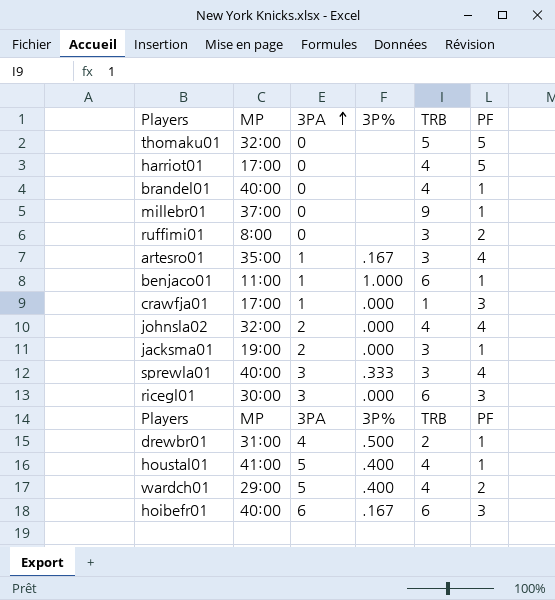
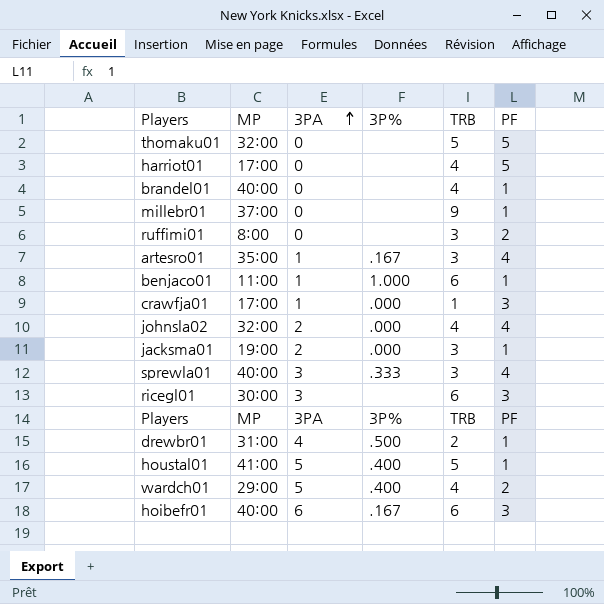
ricegl01 | 3P%: .000 -> none
houstal01 | TRB: 4 -> 5

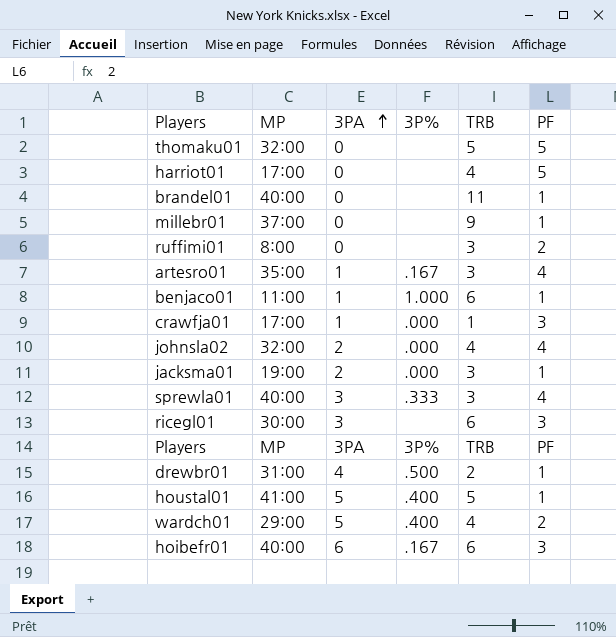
brandel01 | TRB: 4 -> 11

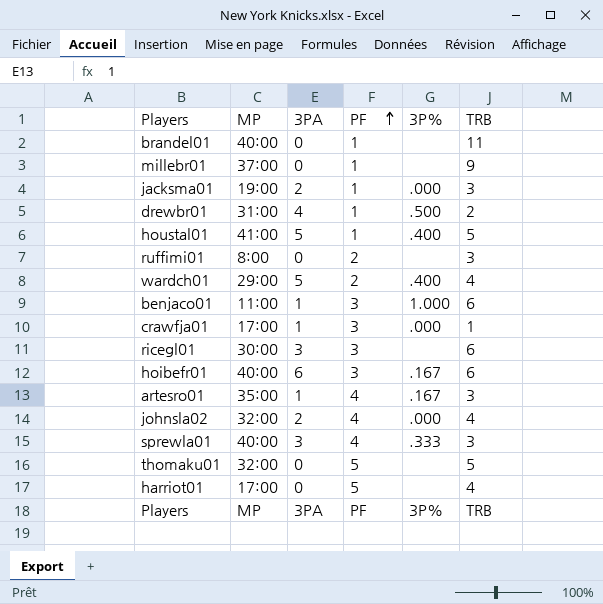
row order: 3PA ascending -> PF ascending
column PF | position: 6 -> 4
benjaco01 | PF: 1 -> 3

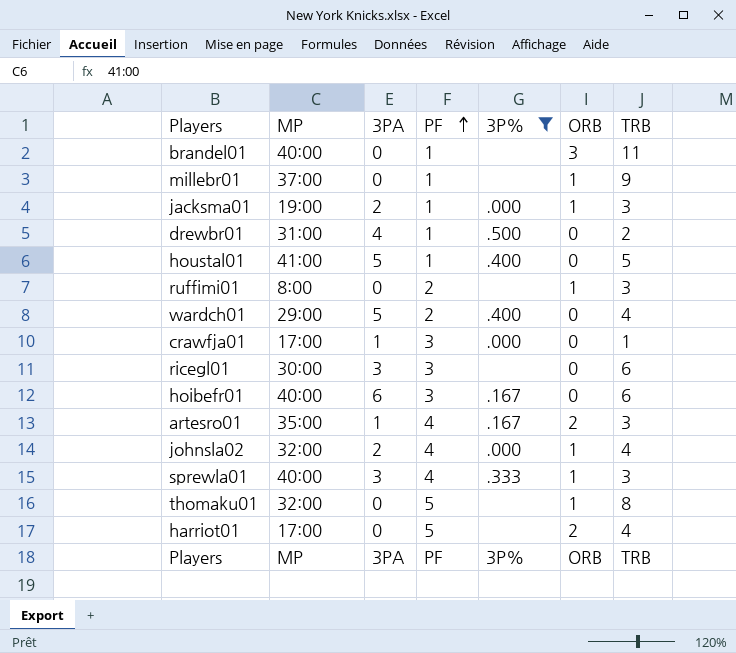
filter: none -> 3P% != 1.000
column ORB | position: none -> 6
thomaku01 | TRB: 5 -> 8

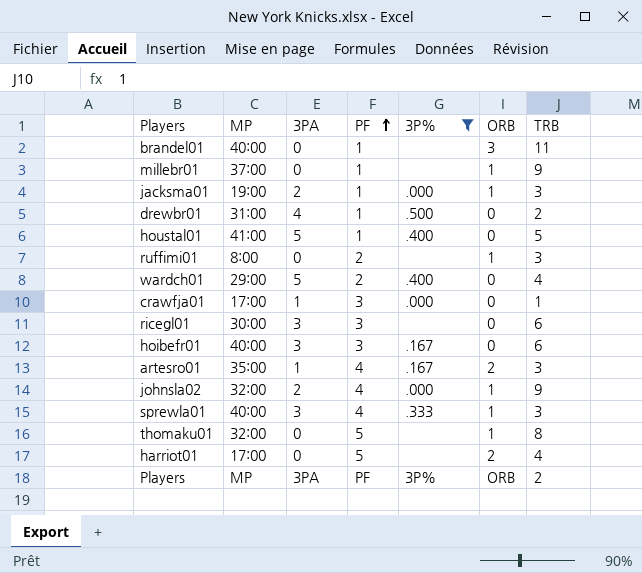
hoibefr01 | 3PA: 6 -> 3
johnsla02 | TRB: 4 -> 9
Players | TRB: TRB -> 2

